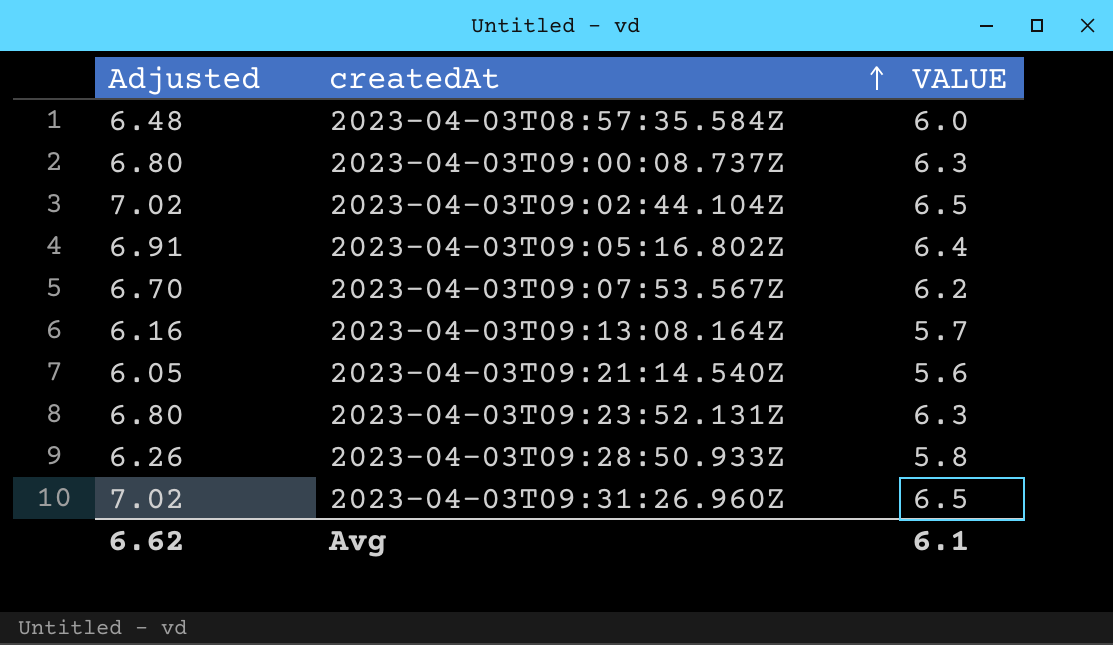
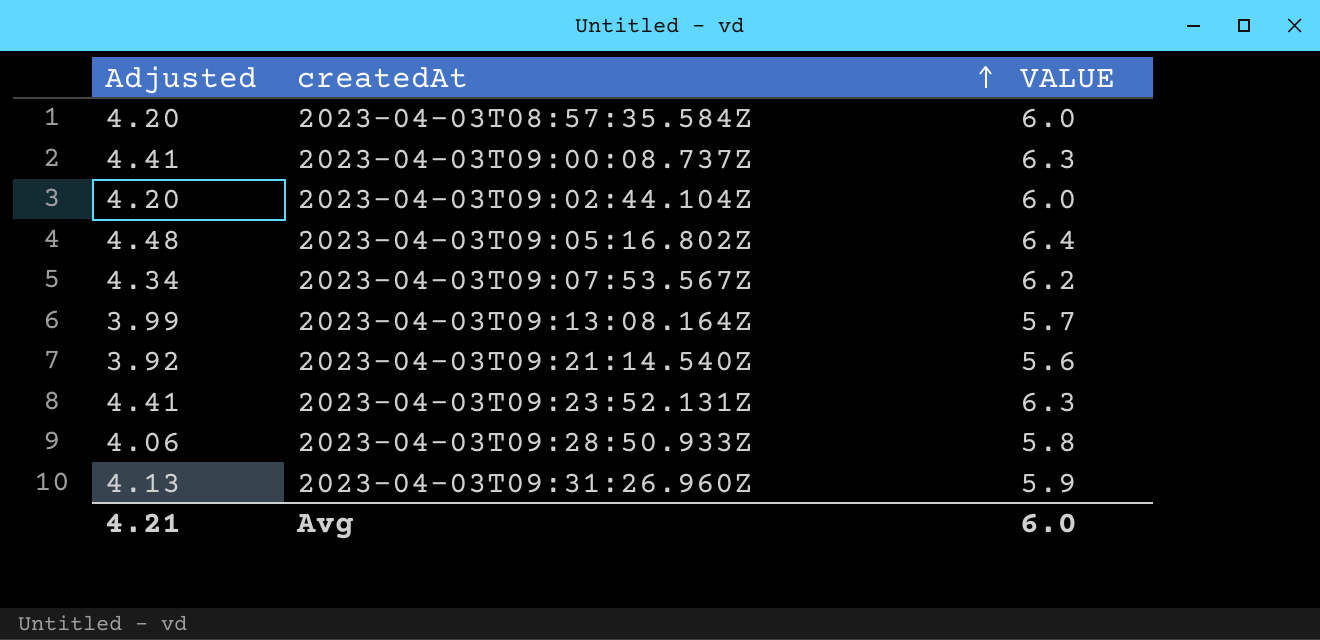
column Adjusted | formula: [VALUE] * 1.08 -> [VALUE] * 0.7
2023-04-03T09:02:44.104Z | VALUE: 6.5 -> 6.0
2023-04-03T09:31:26.960Z | VALUE: 6.5 -> 5.9
Avg | Adjusted: 6.62 -> 4.21
Avg | VALUE: 6.1 -> 6.0

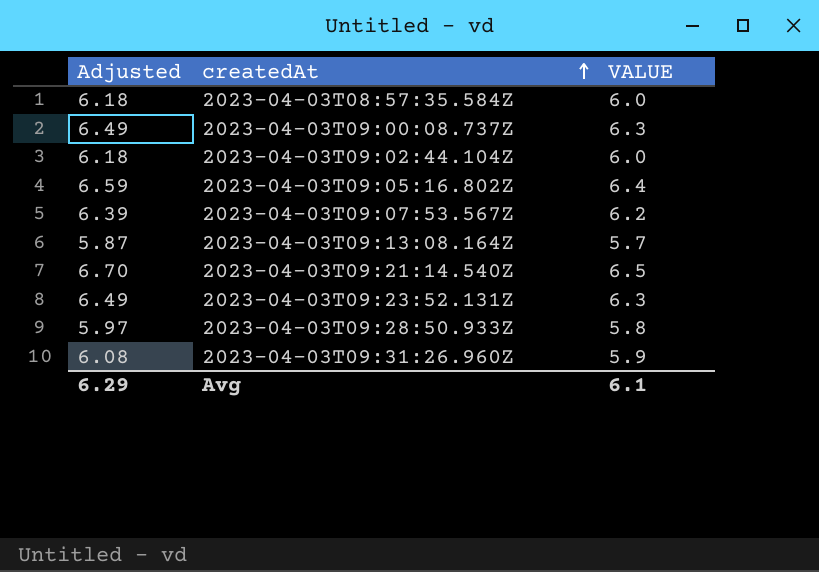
column Adjusted | formula: [VALUE] * 0.7 -> [VALUE] * 1.03
2023-04-03T09:21:14.540Z | VALUE: 5.6 -> 6.5
Avg | Adjusted: 4.21 -> 6.29
Avg | VALUE: 6.0 -> 6.1

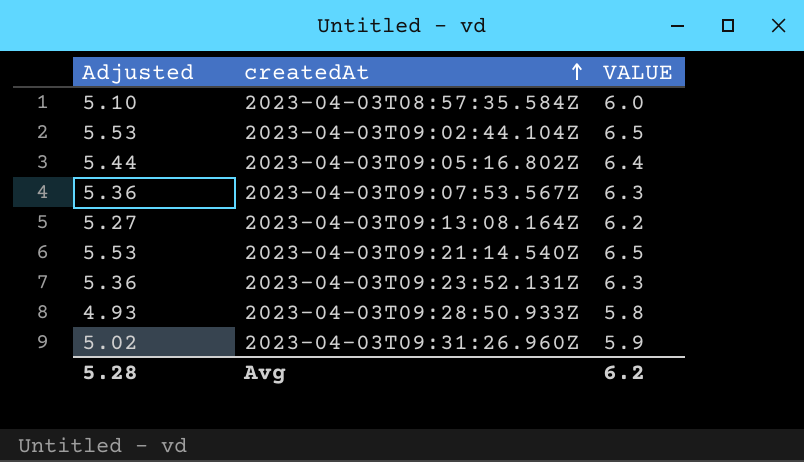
column Adjusted | formula: [VALUE] * 1.03 -> [VALUE] * 0.85
row 2023-04-03T09:00:08.737Z: 6.49 | 6.3 -> none
2023-04-03T09:02:44.104Z | VALUE: 6.0 -> 6.5
2023-04-03T09:07:53.567Z | VALUE: 6.2 -> 6.3
2023-04-03T09:13:08.164Z | VALUE: 5.7 -> 6.2
Avg | Adjusted: 6.29 -> 5.28
Avg | VALUE: 6.1 -> 6.2

